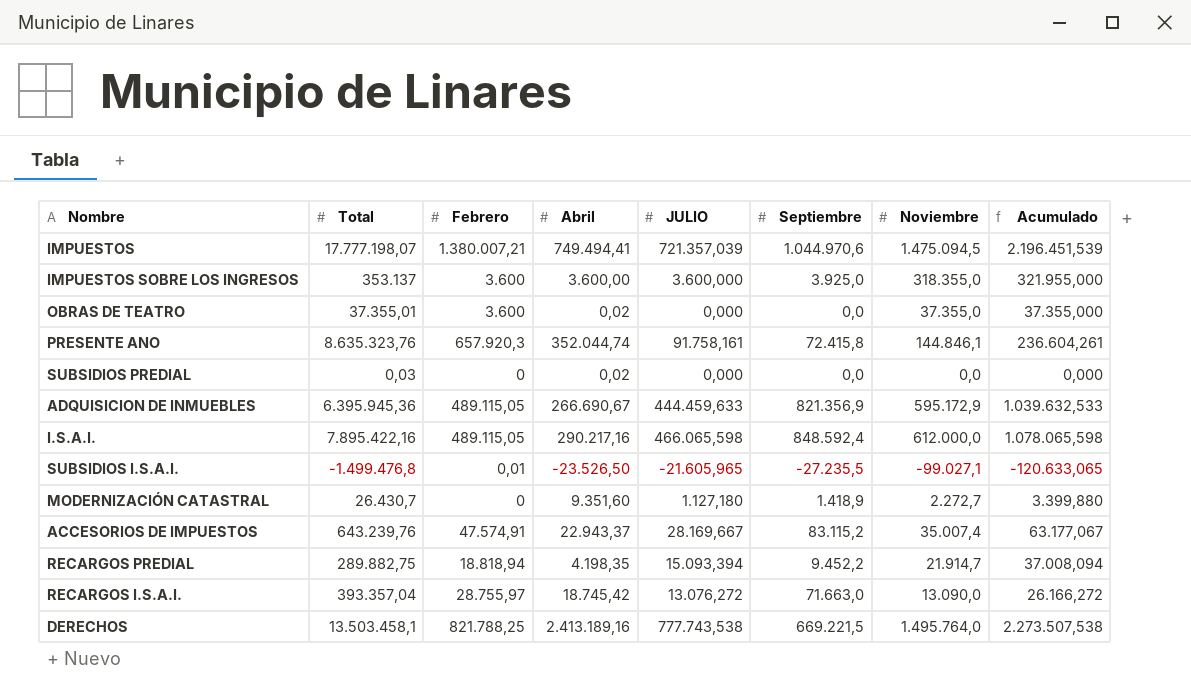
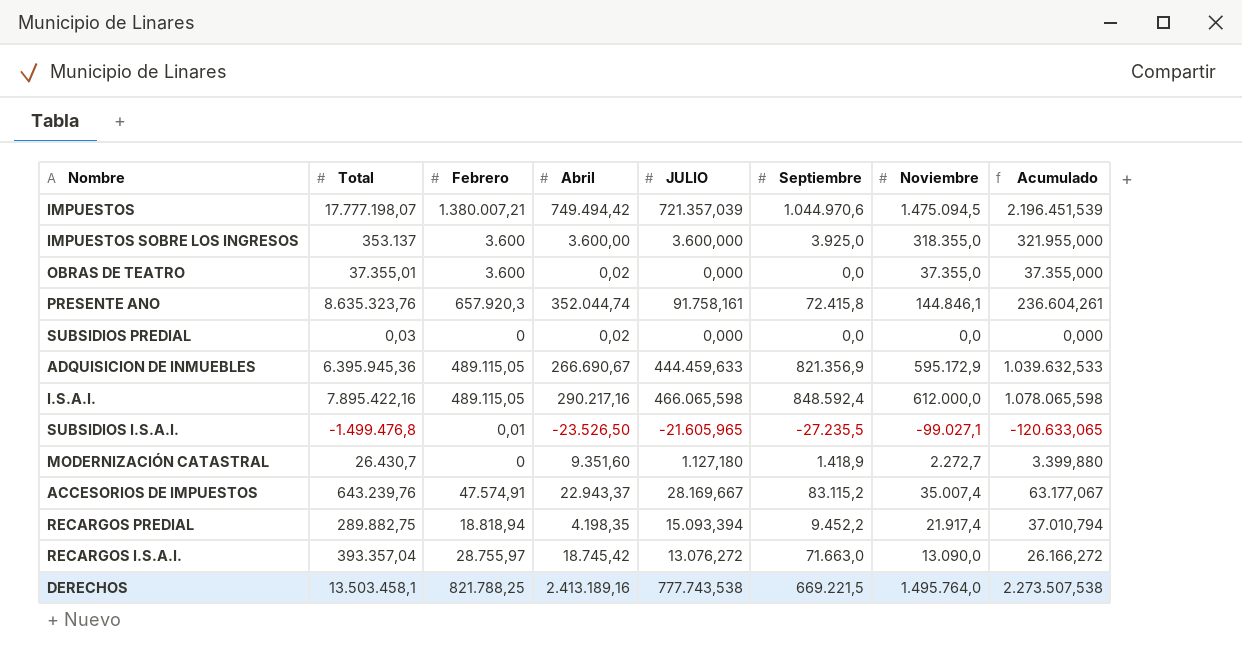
IMPUESTOS | Abril: 749.494,41 -> 749.494,42
RECARGOS PREDIAL | Noviembre: 21.914,7 -> 21.917,4
RECARGOS PREDIAL | Acumulado: 37.008,094 -> 37.010,794

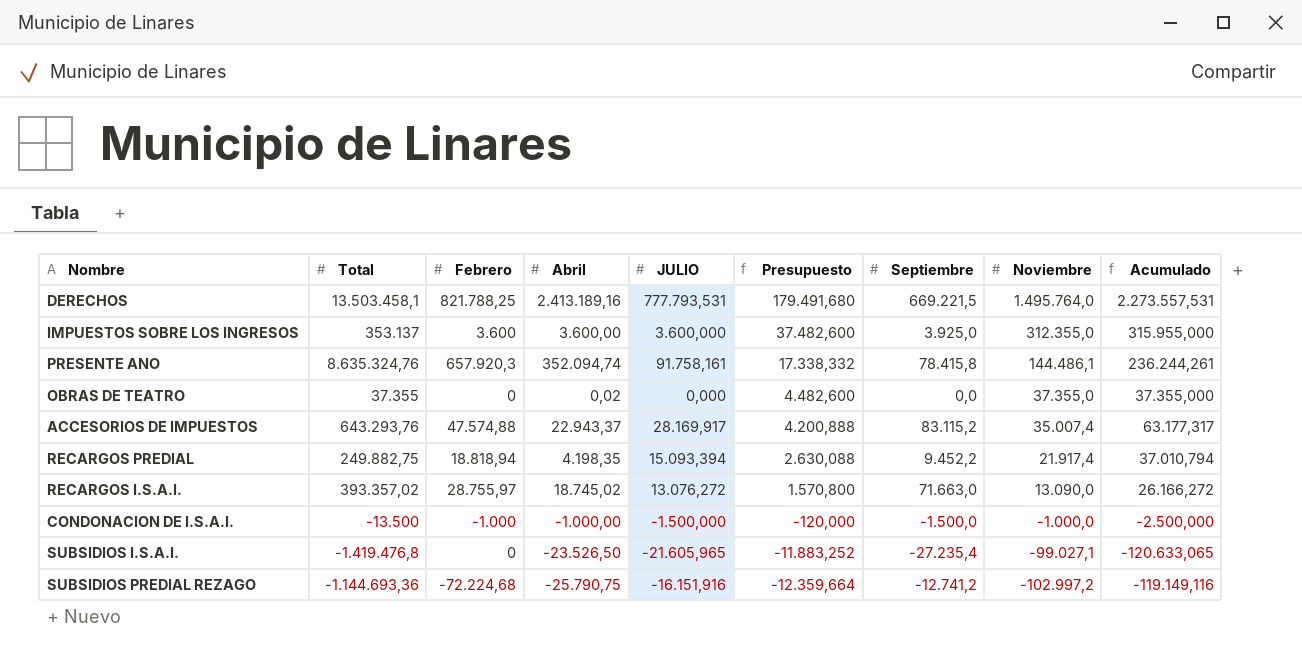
row order: none -> Presupuesto descending
column Presupuesto | formula: none -> [Noviembre] * 0,12
row IMPUESTOS: 17.777.198,07 | 1.380.007,21 | 749.494,42 | 721.357,039 | 1.044.970,6 | 1.475.094,5 | 2.196.451,539 -> none
row SUBSIDIOS PREDIAL: 0,03 | 0 | 0,02 | 0,000 | 0,0 | 0,0 | 0,000 -> none
row ADQUISICION DE INMUEBLES: 6.395.945,36 | 489.115,05 | 266.690,67 | 444.459,633 | 821.356,9 | 595.172,9 | 1.039.632,533 -> none
row I.S.A.I.: 7.895.422,16 | 489.115,05 | 290.217,16 | 466.065,598 | 848.592,4 | 612.000,0 | 1.078.065,598 -> none
row MODERNIZACIÓN CATASTRAL: 26.430,7 | 0 | 9.351,60 | 1.127,180 | 1.418,9 | 2.272,7 | 3.399,880 -> none
DERECHOS | JULIO: 777.743,538 -> 777.793,531
DERECHOS | Acumulado: 2.273.507,538 -> 2.273.557,531
IMPUESTOS SOBRE LOS INGRESOS | Noviembre: 318.355,0 -> 312.355,0
IMPUESTOS SOBRE LOS INGRESOS | Acumulado: 321.955,000 -> 315.955,000
PRESENTE ANO | Total: 8.635.323,76 -> 8.635.324,76
PRESENTE ANO | Abril: 352.044,74 -> 352.094,74
PRESENTE ANO | Septiembre: 72.415,8 -> 78.415,8
PRESENTE ANO | Noviembre: 144.846,1 -> 144.486,1
PRESENTE ANO | Acumulado: 236.604,261 -> 236.244,261
OBRAS DE TEATRO | Total: 37.355,01 -> 37.355
OBRAS DE TEATRO | Febrero: 3.600 -> 0
ACCESORIOS DE IMPUESTOS | Total: 643.239,76 -> 643.293,76
ACCESORIOS DE IMPUESTOS | Febrero: 47.574,91 -> 47.574,88
ACCESORIOS DE IMPUESTOS | JULIO: 28.169,667 -> 28.169,917
ACCESORIOS DE IMPUESTOS | Acumulado: 63.177,067 -> 63.177,317
RECARGOS PREDIAL | Total: 289.882,75 -> 249.882,75
RECARGOS I.S.A.I. | Total: 393.357,04 -> 393.357,02
RECARGOS I.S.A.I. | Abril: 18.745,42 -> 18.745,02
row CONDONACION DE I.S.A.I.: none -> -13.500 | -1.000 | -1.000,00 | -1.500,000 | -120,000 | -1.500,0 | -1.000,0 | -2.500,000
SUBSIDIOS I.S.A.I. | Total: -1.499.476,8 -> -1.419.476,8
SUBSIDIOS I.S.A.I. | Febrero: 0,01 -> 0
SUBSIDIOS I.S.A.I. | Septiembre: -27.235,5 -> -27.235,4
row SUBSIDIOS PREDIAL REZAGO: none -> -1.144.693,36 | -72.224,68 | -25.790,75 | -16.151,916 | -12.359,664 | -12.741,2 | -102.997,2 | -119.149,116

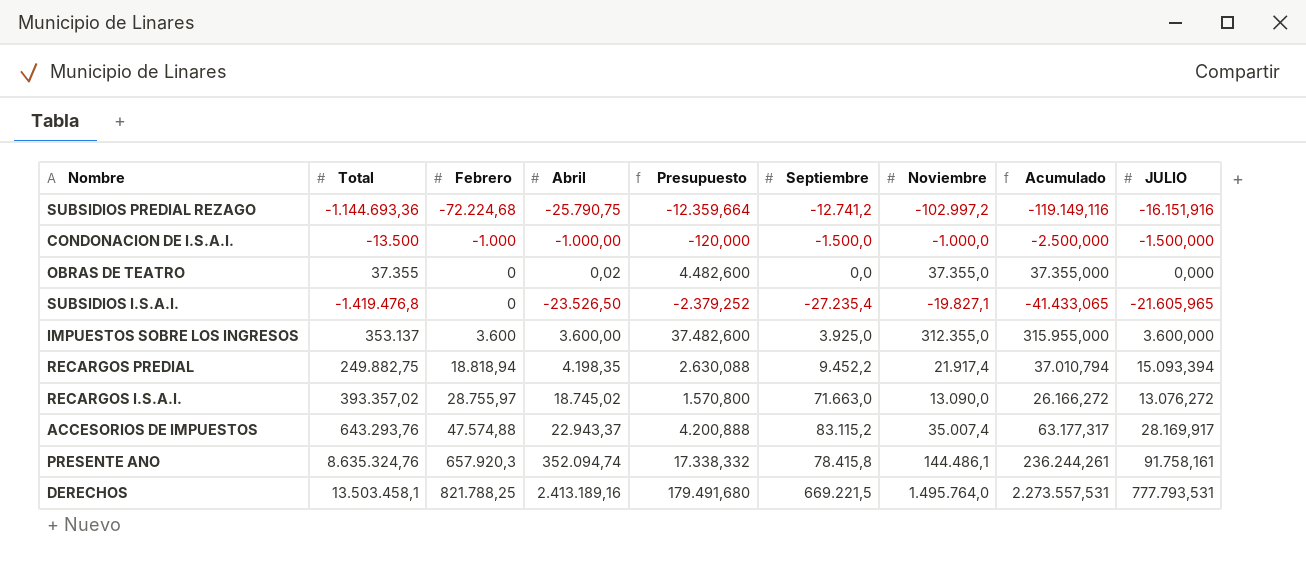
row order: Presupuesto descending -> Febrero ascending
column JULIO | position: 5 -> 9
SUBSIDIOS I.S.A.I. | Presupuesto: -11.883,252 -> -2.379,252
SUBSIDIOS I.S.A.I. | Noviembre: -99.027,1 -> -19.827,1
SUBSIDIOS I.S.A.I. | Acumulado: -120.633,065 -> -41.433,065

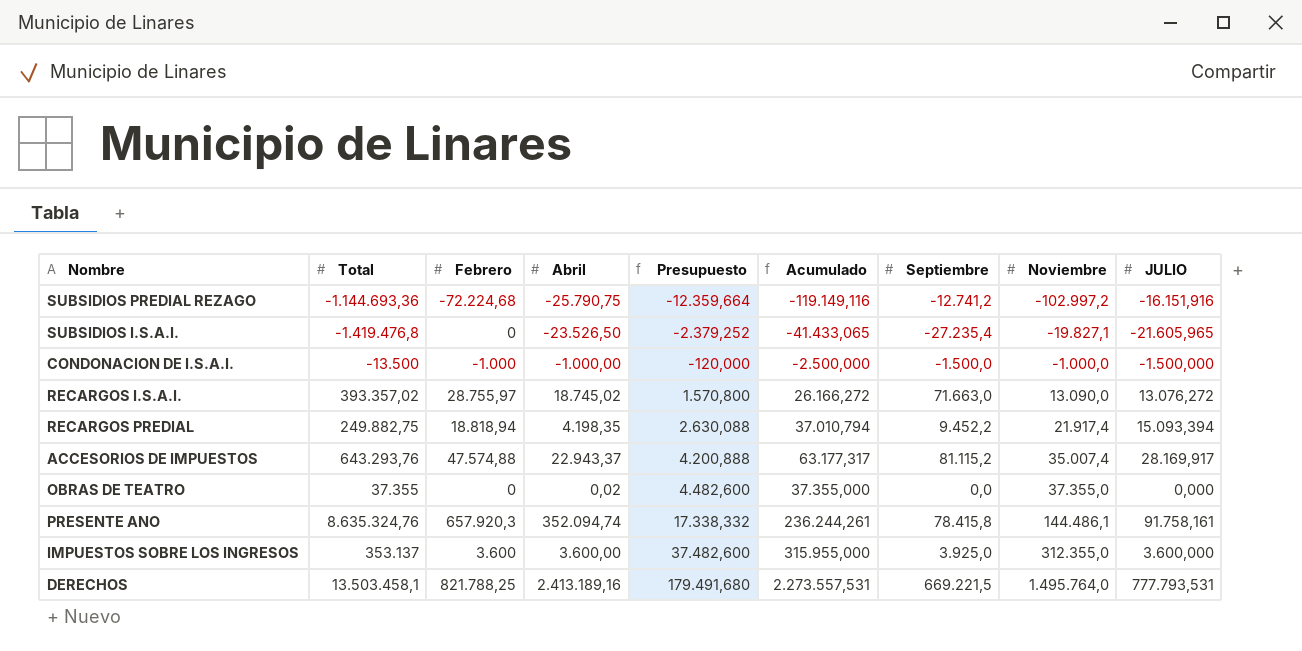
row order: Febrero ascending -> Presupuesto ascending
column Acumulado | position: 8 -> 6
ACCESORIOS DE IMPUESTOS | Septiembre: 83.115,2 -> 81.115,2

